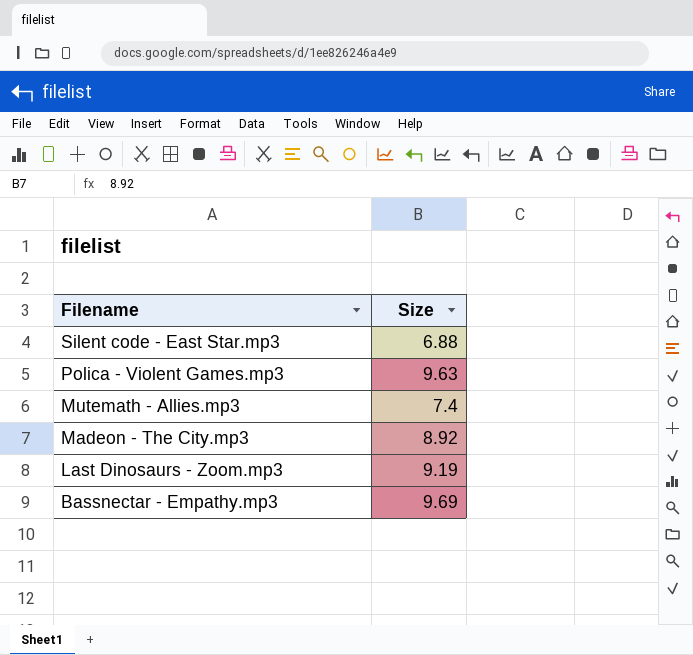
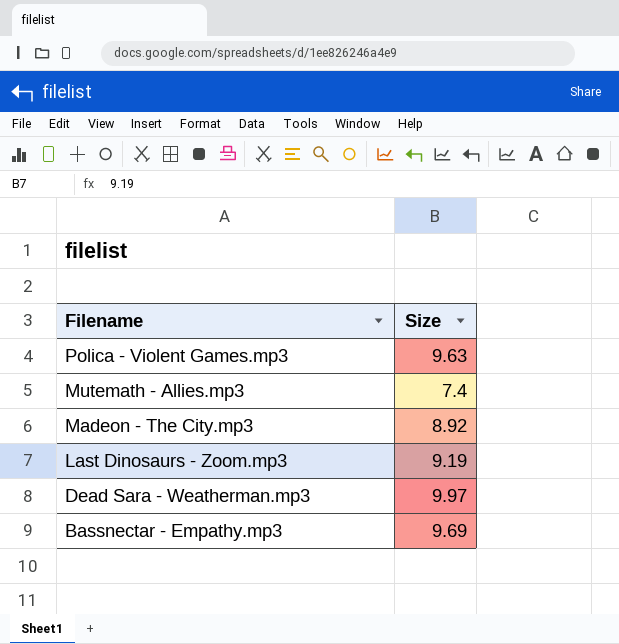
row Silent code - East Star.mp3: 6.88 -> none
row Dead Sara - Weatherman.mp3: none -> 9.97

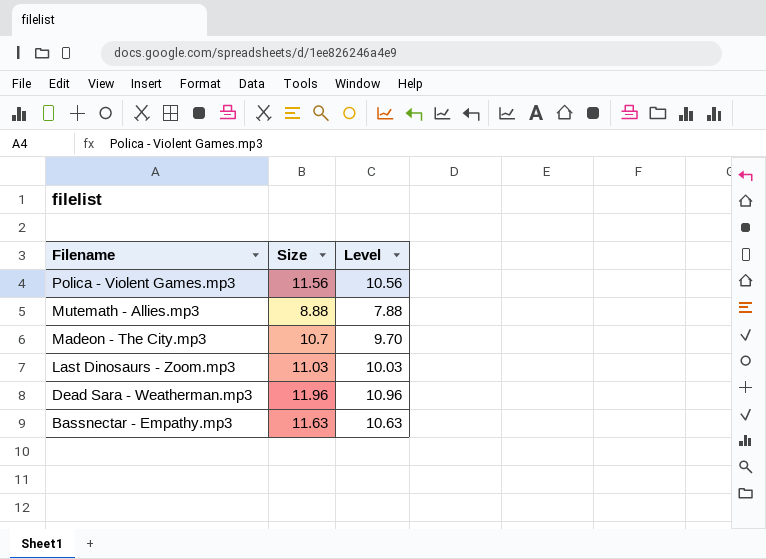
column Level | formula: none -> [Size] - 1
Polica - Violent Games.mp3 | Size: 9.63 -> 11.56
Mutemath - Allies.mp3 | Size: 7.4 -> 8.88
Madeon - The City.mp3 | Size: 8.92 -> 10.7
Last Dinosaurs - Zoom.mp3 | Size: 9.19 -> 11.03
Dead Sara - Weatherman.mp3 | Size: 9.97 -> 11.96
Bassnectar - Empathy.mp3 | Size: 9.69 -> 11.63

